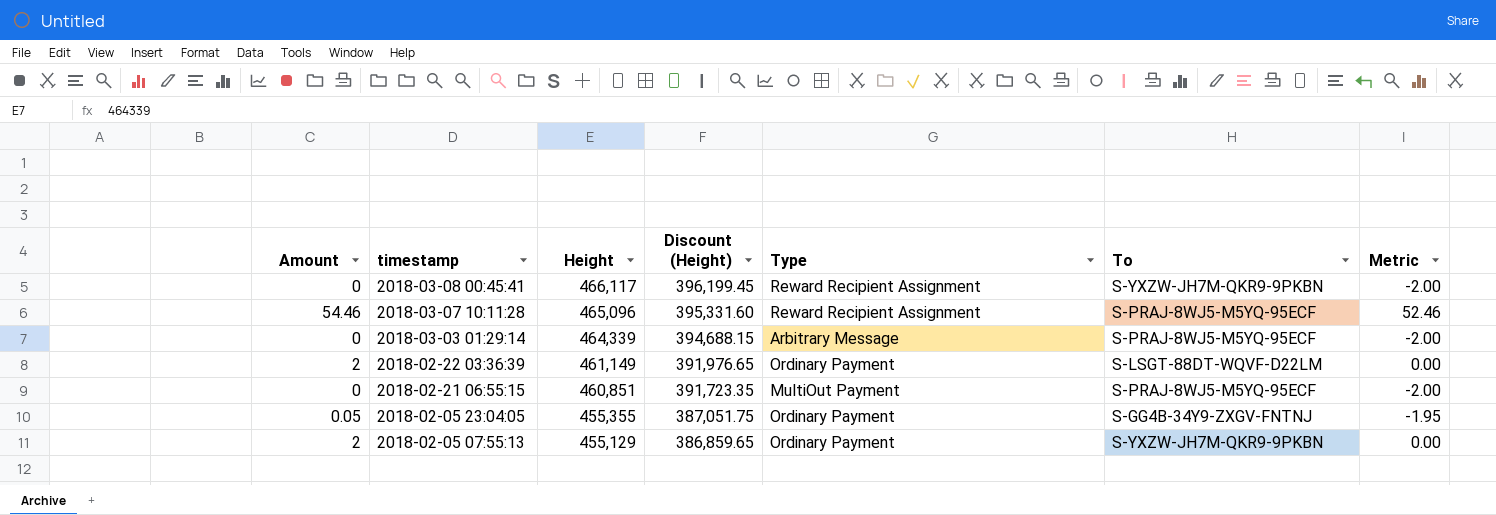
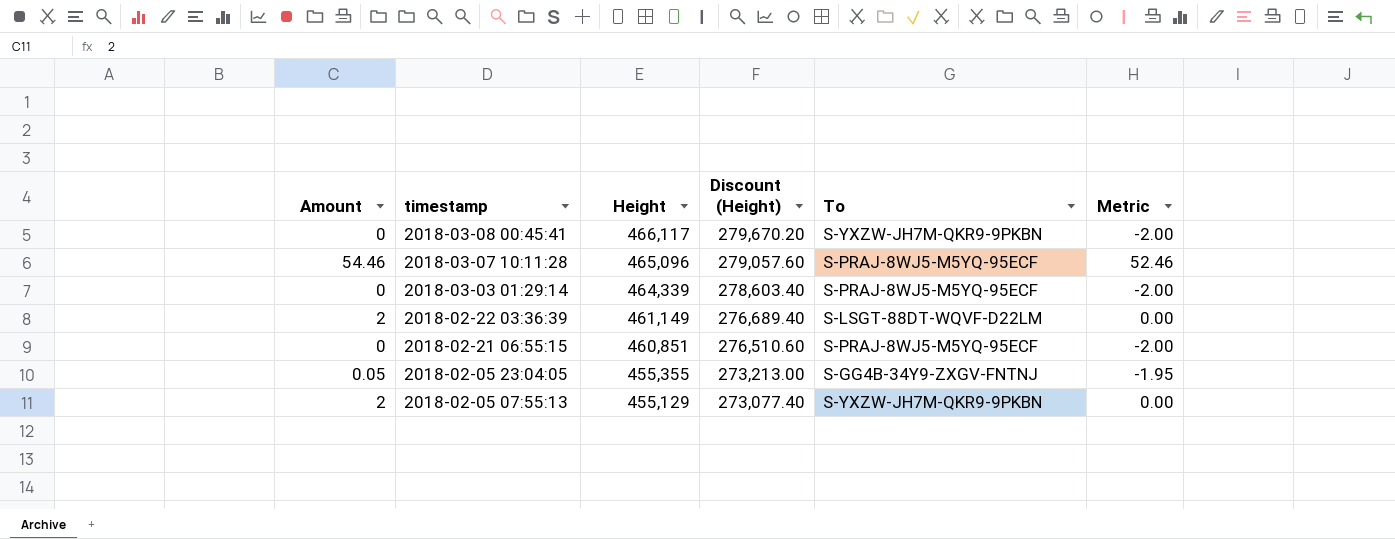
column Type | position: 5 -> none
column Discount (Height) | formula: [Height] * 0.85 -> [Height] * 0.6

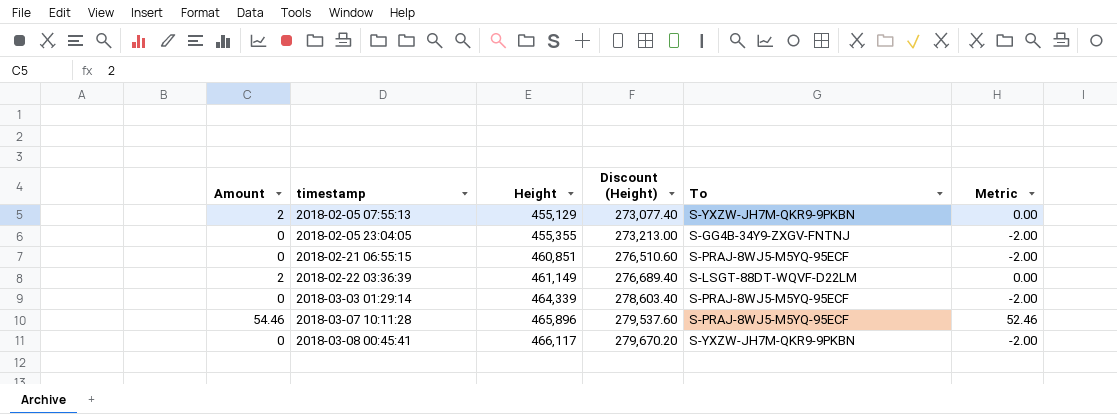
row order: timestamp descending -> timestamp ascending
2018-02-05 23:04:05 | Amount: 0.05 -> 0
2018-02-05 23:04:05 | Metric: -1.95 -> -2.00
2018-03-07 10:11:28 | Height: 465,096 -> 465,896
2018-03-07 10:11:28 | Discount (Height): 279,057.60 -> 279,537.60

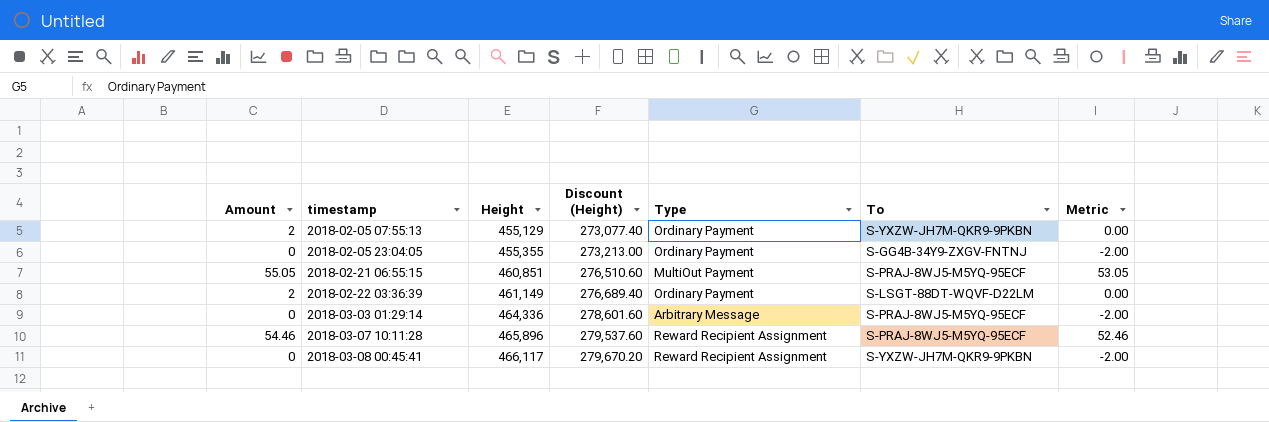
column Type | position: none -> 5
2018-02-21 06:55:15 | Amount: 0 -> 55.05
2018-02-21 06:55:15 | Metric: -2.00 -> 53.05
2018-03-03 01:29:14 | Height: 464,339 -> 464,336
2018-03-03 01:29:14 | Discount (Height): 278,603.40 -> 278,601.60

